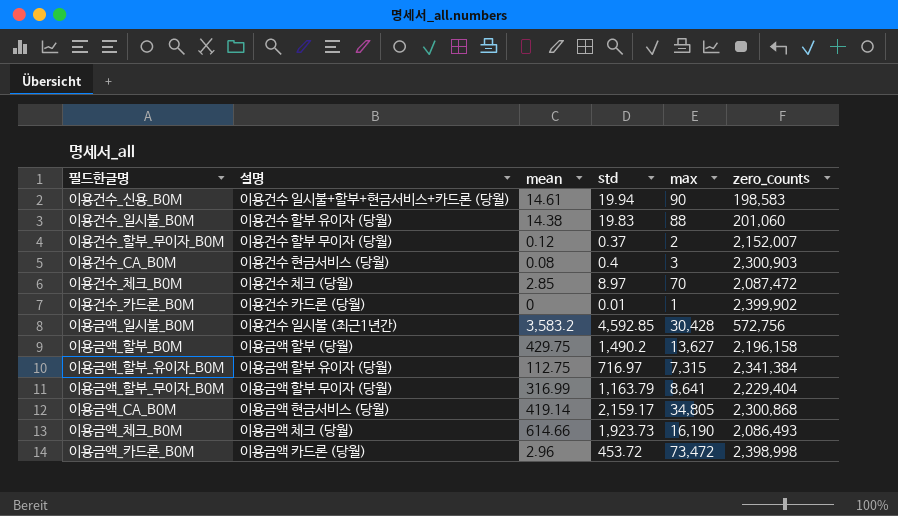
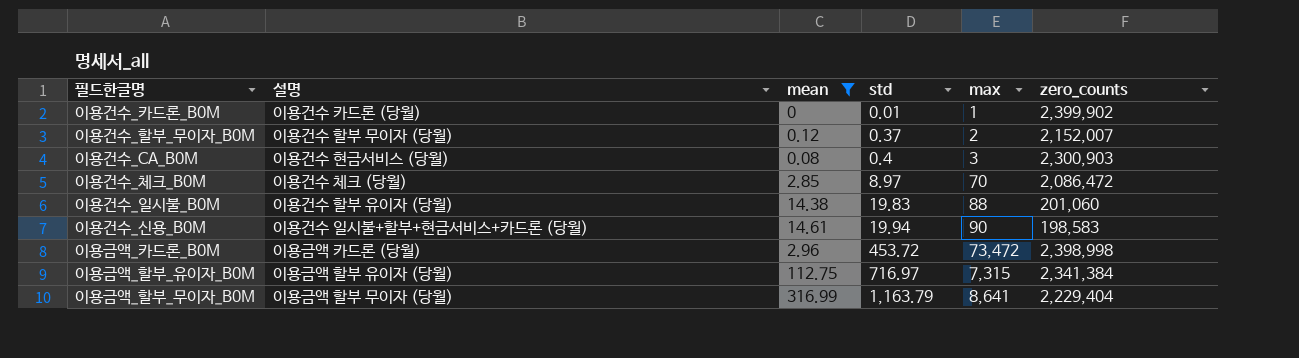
filter: none -> mean <= 316.99
row order: none -> std ascending
이용건수_체크_B0M | zero_counts: 2,087,472 -> 2,086,472

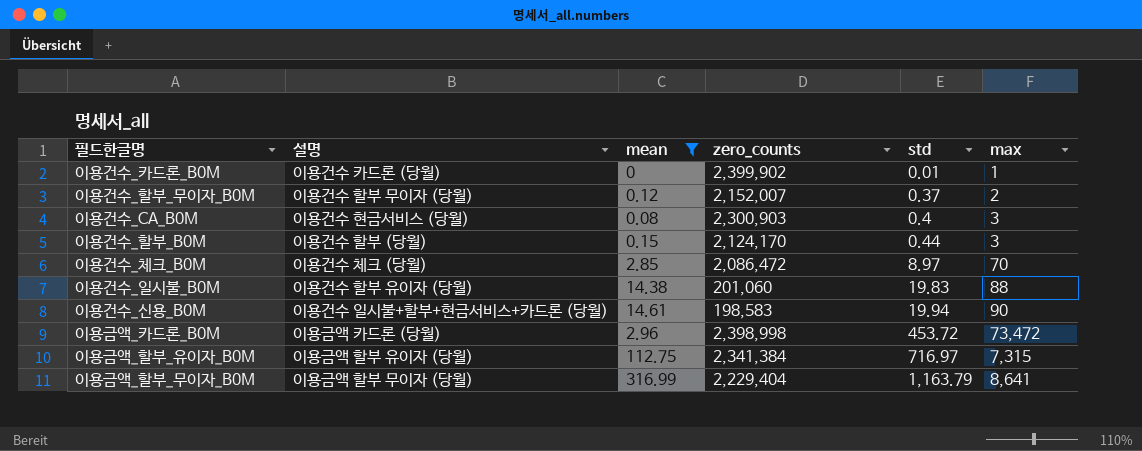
column zero_counts | position: 6 -> 4
row 이용건수_할부_B0M: none -> 이용건수 할부 (당월) | 0.15 | 2,124,170 | 0.44 | 3

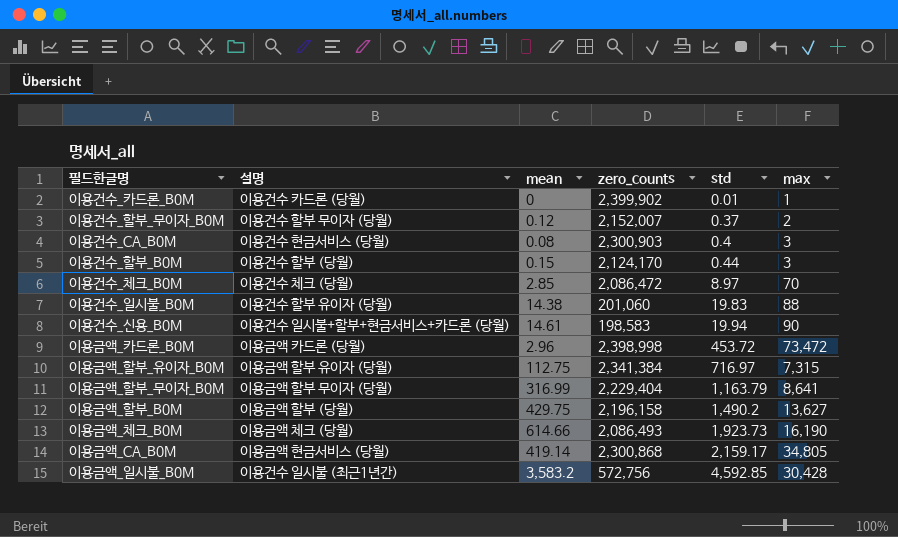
filter: mean <= 316.99 -> none

